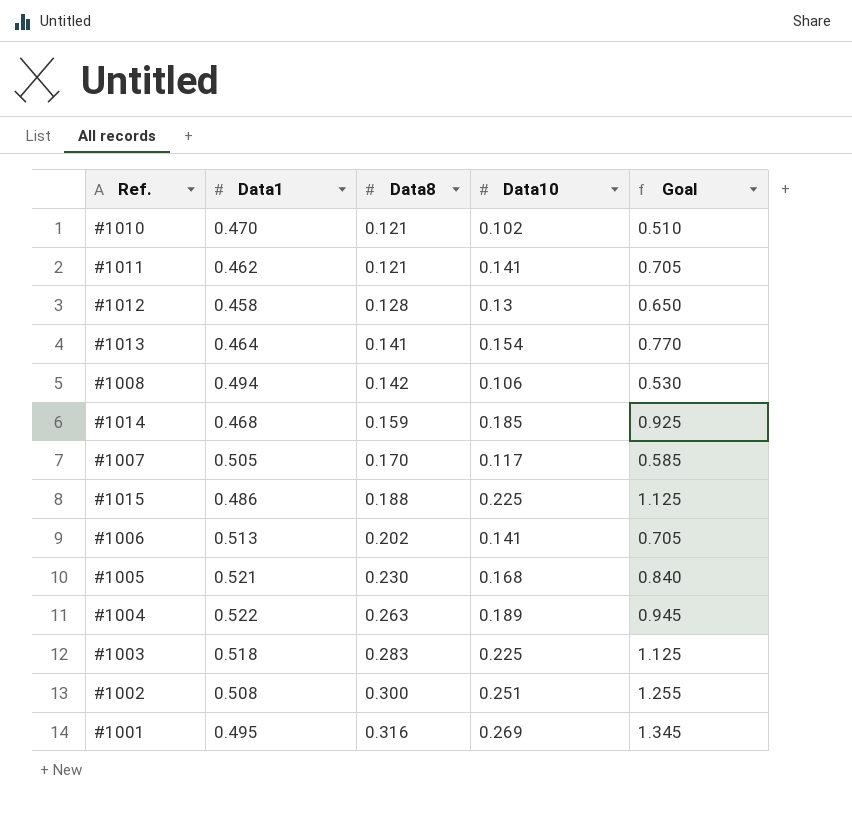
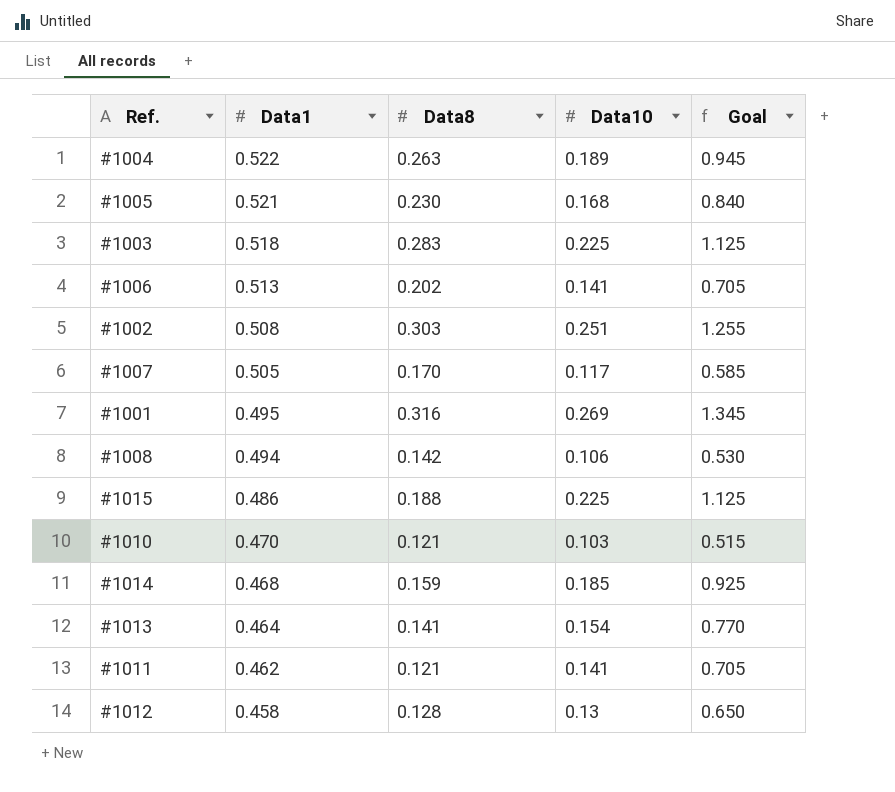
row order: Data8 ascending -> Data1 descending
#1002 | Data8: 0.300 -> 0.303
#1010 | Data10: 0.102 -> 0.103
#1010 | Goal: 0.510 -> 0.515

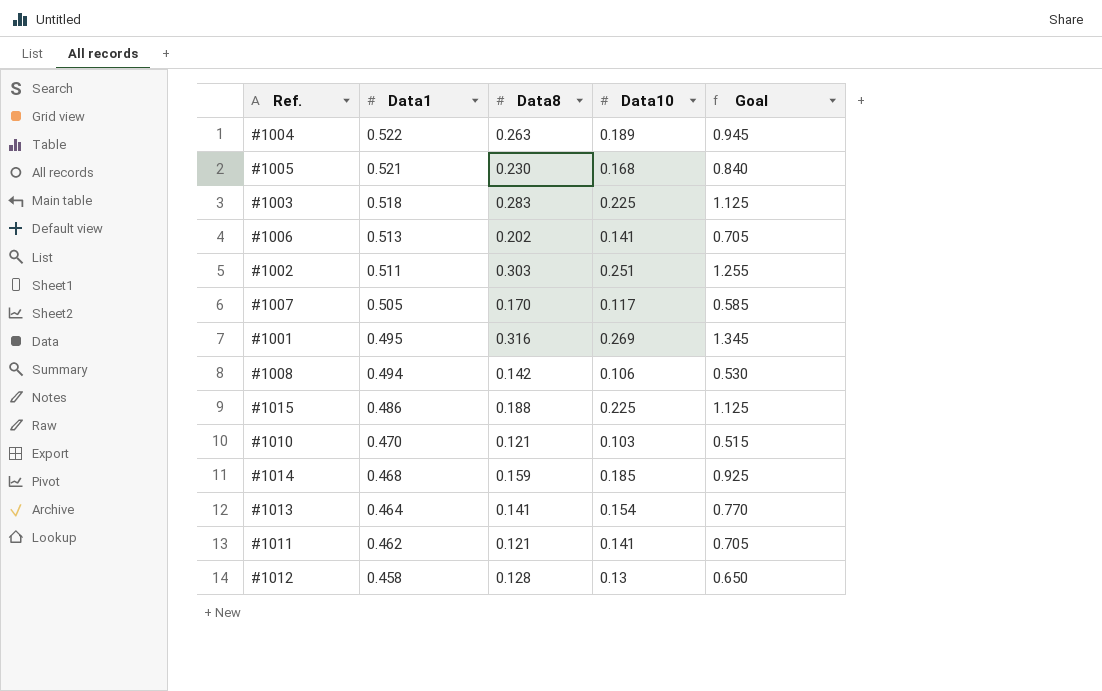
#1002 | Data1: 0.508 -> 0.511

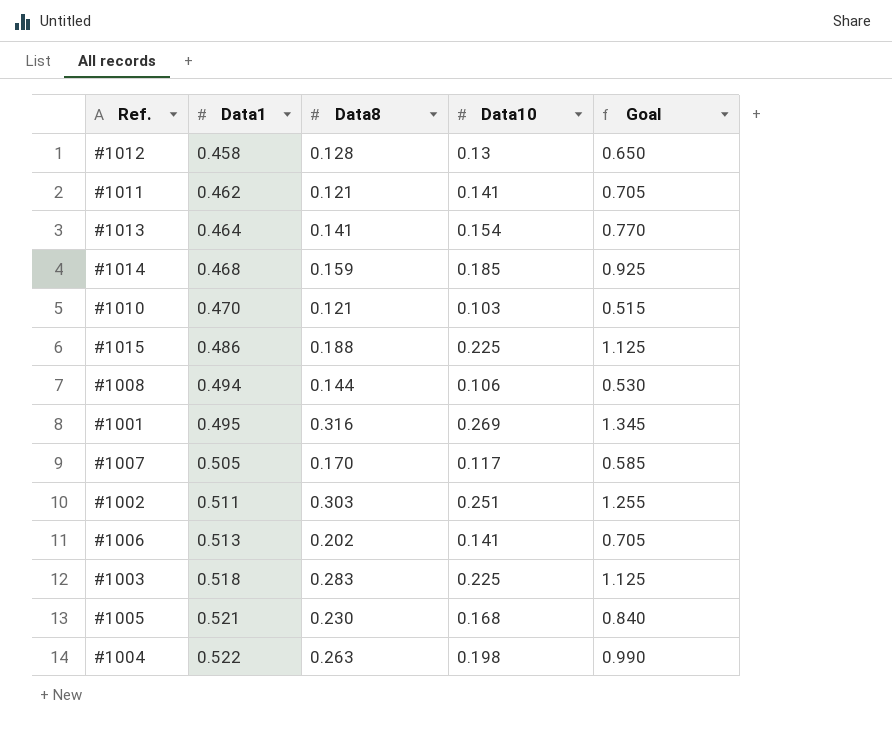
row order: Data1 descending -> Data1 ascending
#1008 | Data8: 0.142 -> 0.144
#1004 | Data10: 0.189 -> 0.198
#1004 | Goal: 0.945 -> 0.990

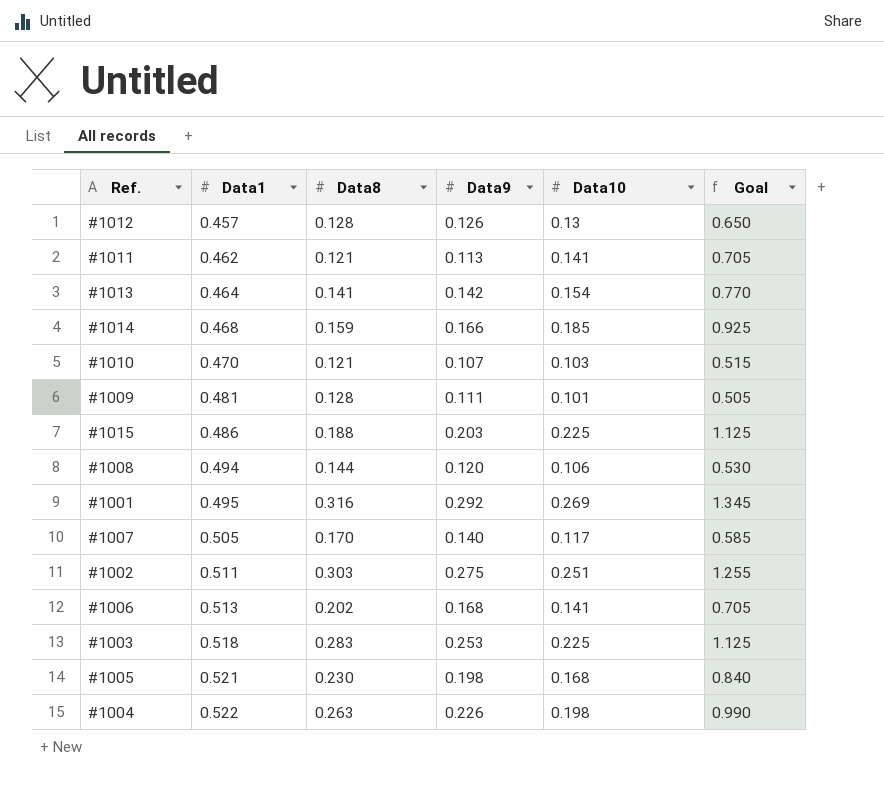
column Data9 | position: none -> 4
#1012 | Data1: 0.458 -> 0.457
row #1009: none -> 0.481 | 0.128 | 0.111 | 0.101 | 0.505

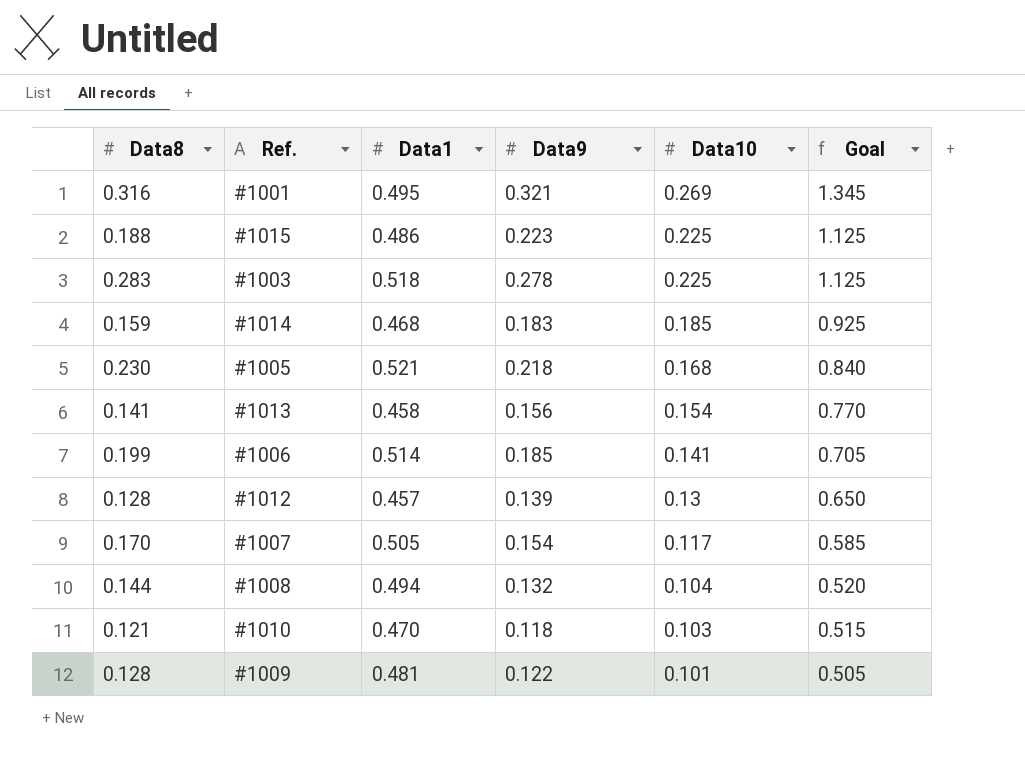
row order: Data1 ascending -> Data10 descending
column Data8 | position: 3 -> 1
row #1011: 0.462 | 0.121 | 0.113 | 0.141 | 0.705 -> none
row #1002: 0.511 | 0.303 | 0.275 | 0.251 | 1.255 -> none
row #1004: 0.522 | 0.263 | 0.226 | 0.198 | 0.990 -> none
#1001 | Data9: 0.292 -> 0.321
#1015 | Data9: 0.203 -> 0.223
#1003 | Data9: 0.253 -> 0.278
#1014 | Data9: 0.166 -> 0.183
#1005 | Data9: 0.198 -> 0.218
#1013 | Data1: 0.464 -> 0.458
#1013 | Data9: 0.142 -> 0.156
#1006 | Data8: 0.202 -> 0.199
#1006 | Data1: 0.513 -> 0.514
#1006 | Data9: 0.168 -> 0.185
#1012 | Data9: 0.126 -> 0.139
#1007 | Data9: 0.140 -> 0.154
#1008 | Data9: 0.120 -> 0.132
#1008 | Data10: 0.106 -> 0.104
#1008 | Goal: 0.530 -> 0.520
#1010 | Data9: 0.107 -> 0.118
#1009 | Data9: 0.111 -> 0.122

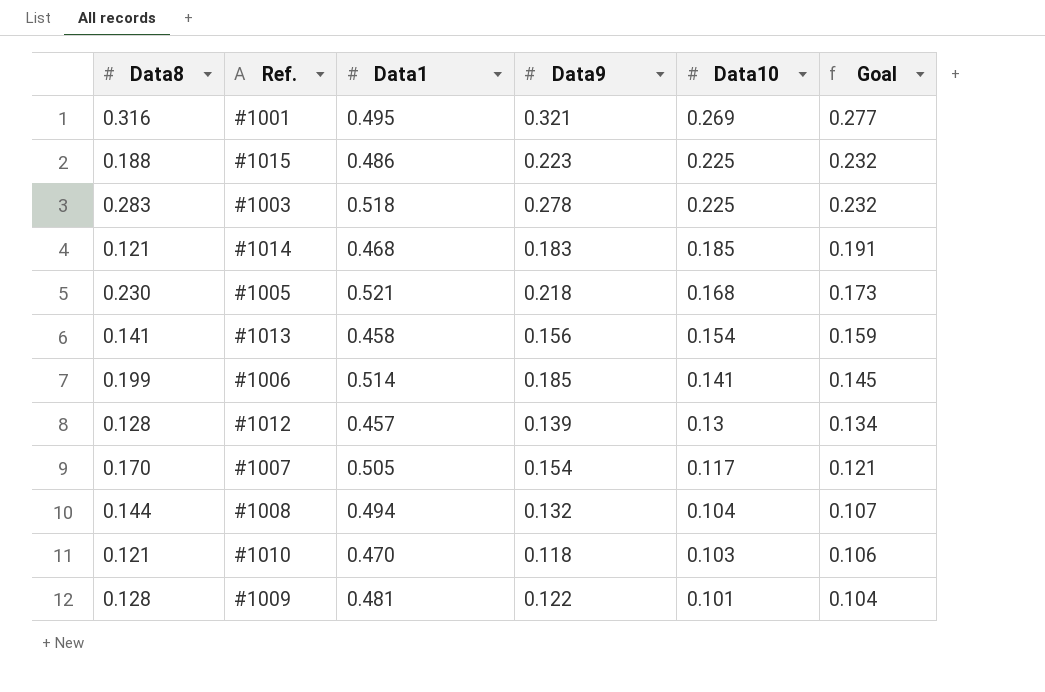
column Goal | formula: [Data10] * 5 -> [Data10] * 1.03
#1014 | Data8: 0.159 -> 0.121

